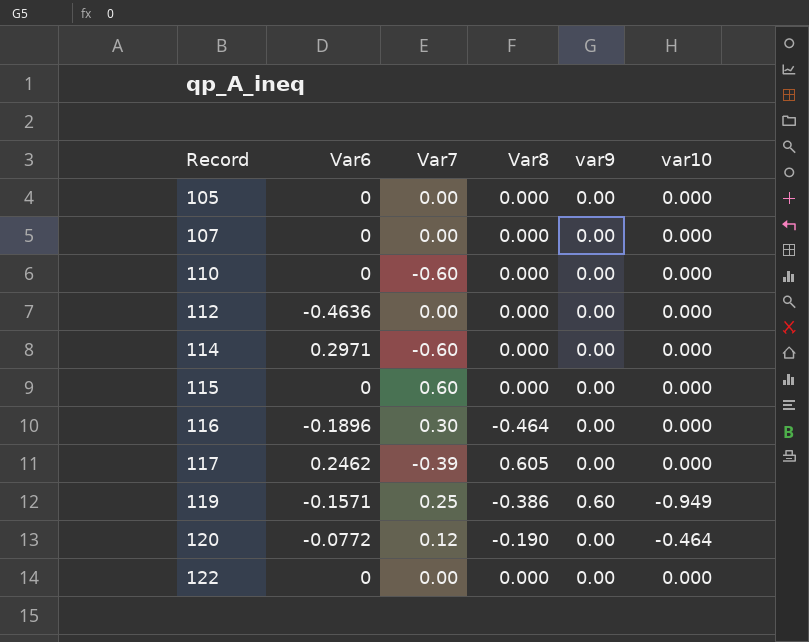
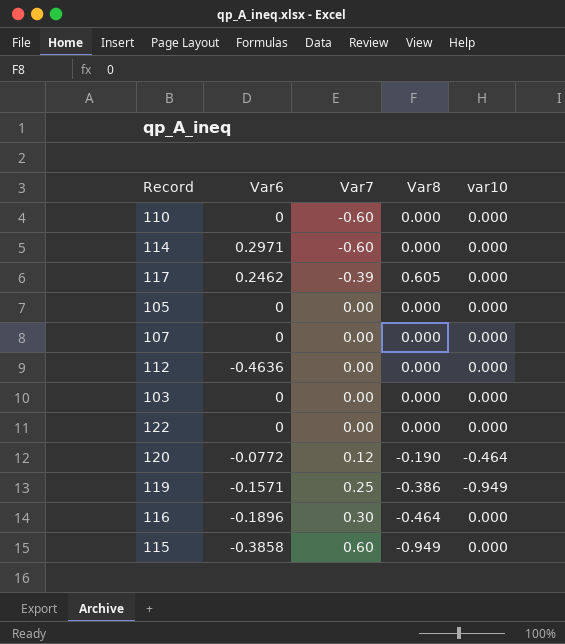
row order: Record ascending -> Var7 ascending
column var9 | position: 5 -> none
row 103: none -> 0 | 0.00 | 0.000 | 0.000
115 | Var6: 0 -> -0.3858
115 | Var8: 0.000 -> -0.949

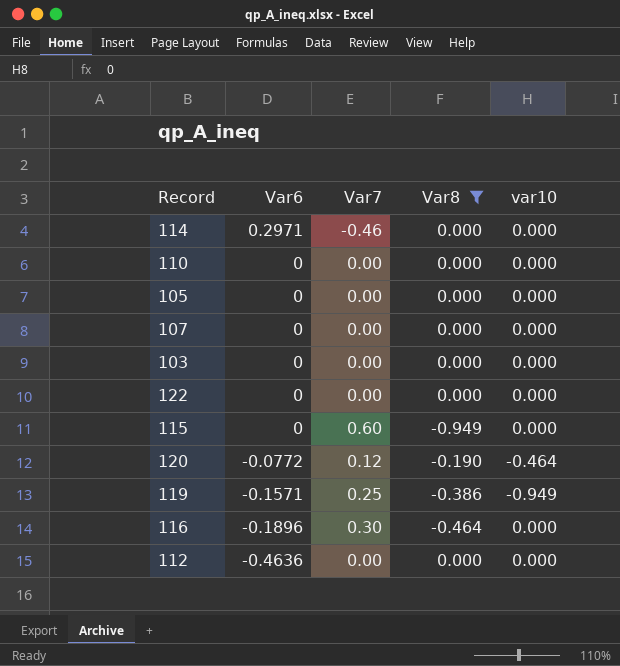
filter: none -> Var8 != 0.605
row order: Var7 ascending -> Var6 descending
114 | Var7: -0.60 -> -0.46
110 | Var7: -0.60 -> 0.00
115 | Var6: -0.3858 -> 0

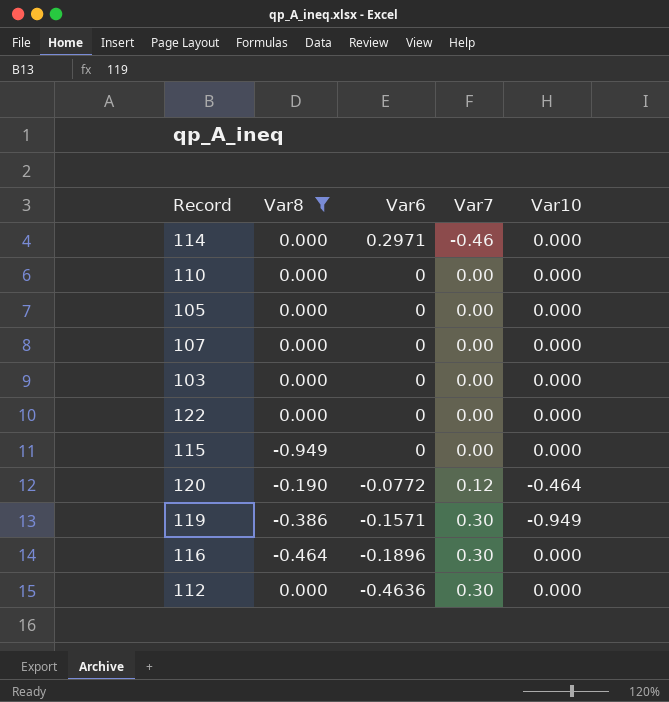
column Var8 | position: 4 -> 2
column name: var10 -> Var10
115 | Var7: 0.60 -> 0.00
119 | Var7: 0.25 -> 0.30
112 | Var7: 0.00 -> 0.30

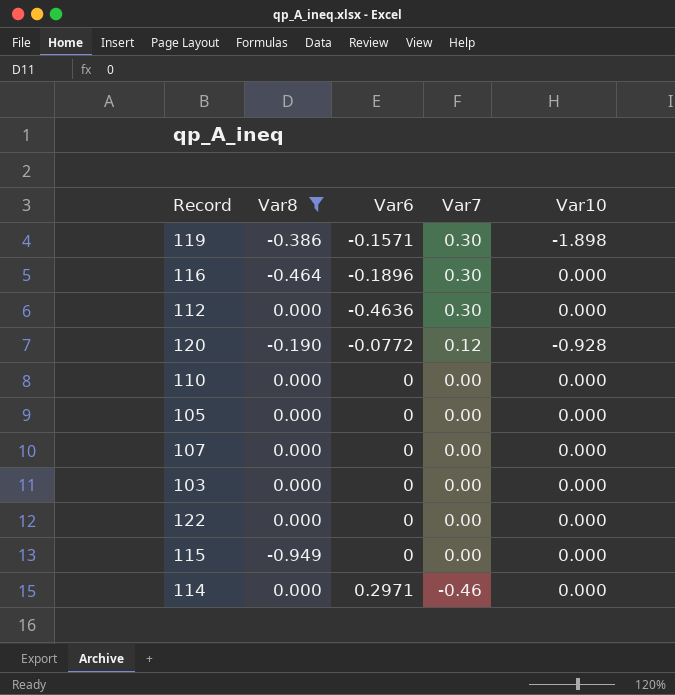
row order: Var6 descending -> Var7 descending
119 | Var10: -0.949 -> -1.898
120 | Var10: -0.464 -> -0.928

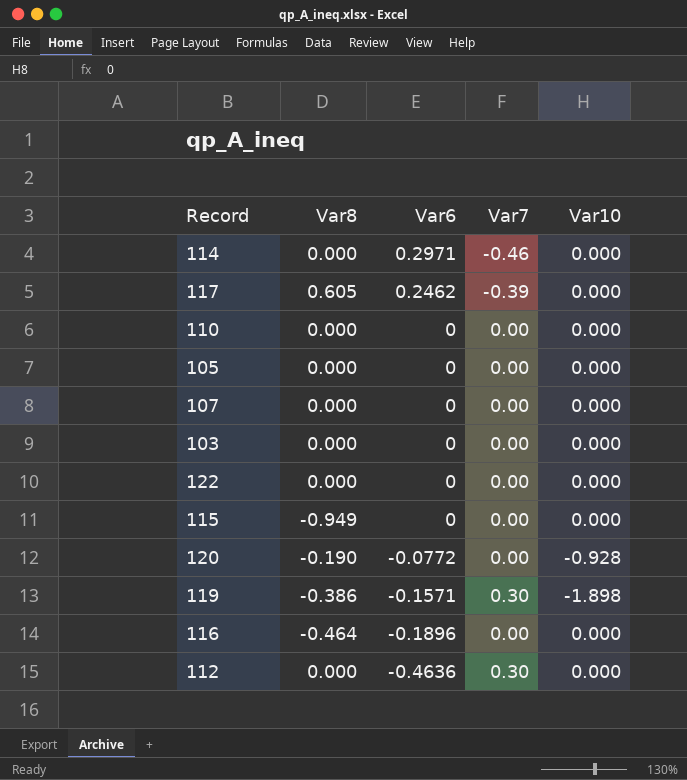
filter: Var8 != 0.605 -> none
row order: Var7 descending -> Var6 descending
120 | Var7: 0.12 -> 0.00
116 | Var7: 0.30 -> 0.00

